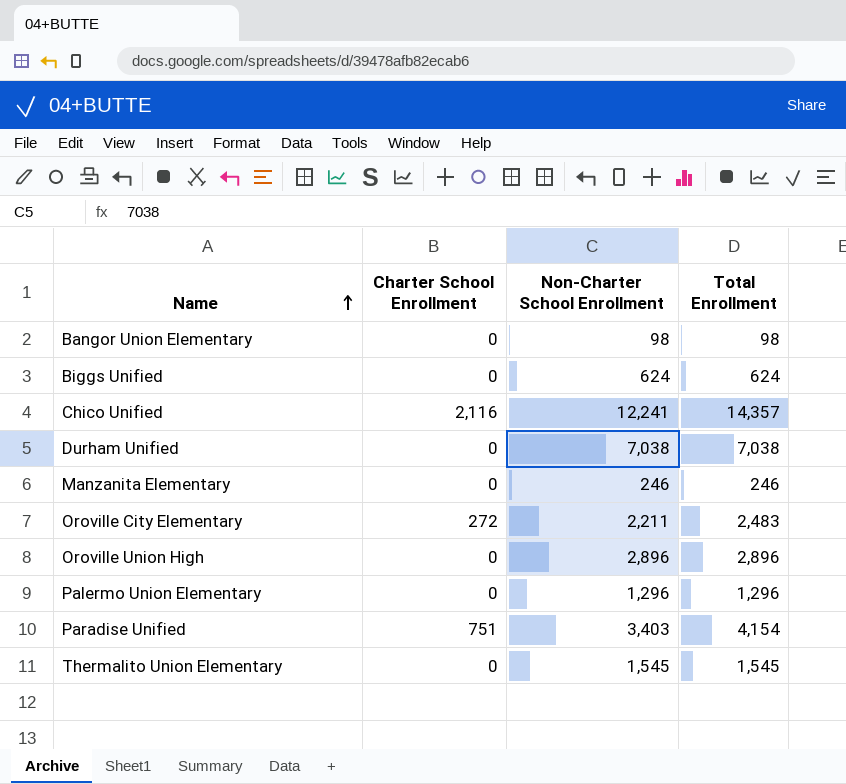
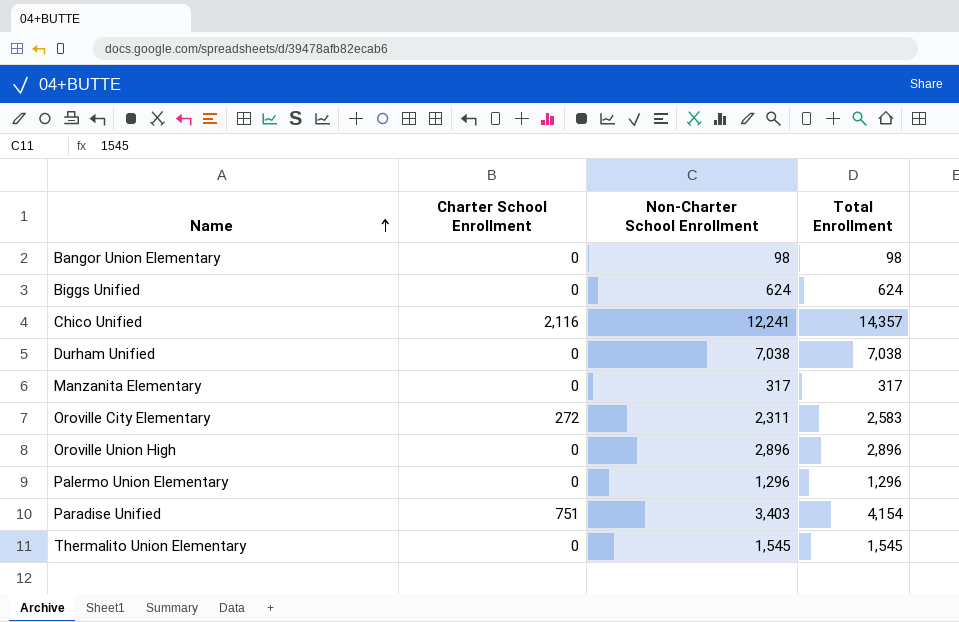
Manzanita Elementary | Non-Charter School Enrollment: 246 -> 317
Manzanita Elementary | Total Enrollment: 246 -> 317
Oroville City Elementary | Non-Charter School Enrollment: 2,211 -> 2,311
Oroville City Elementary | Total Enrollment: 2,483 -> 2,583

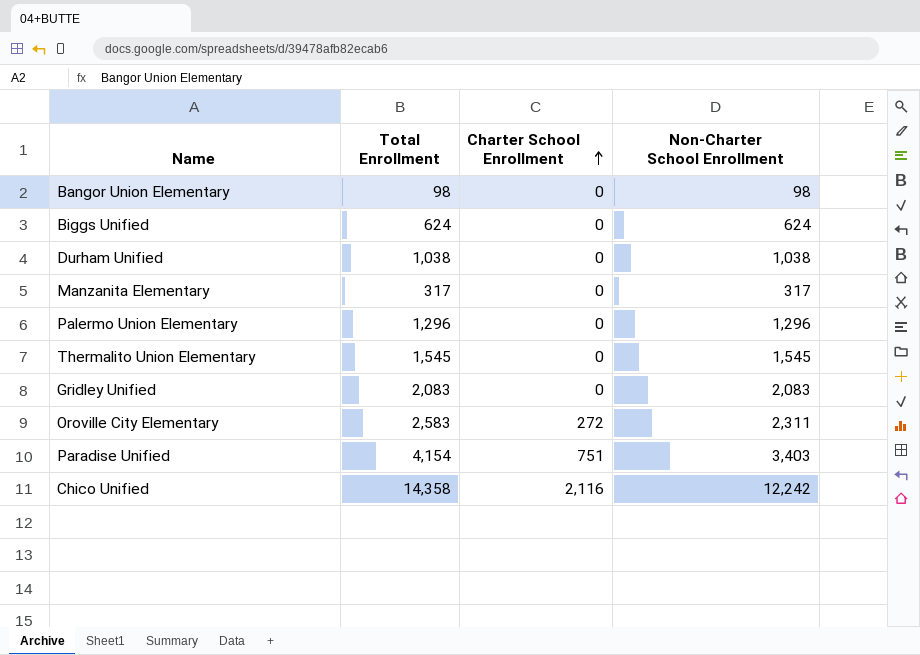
row order: Name ascending -> Charter School Enrollment ascending
column Total Enrollment | position: 4 -> 2
row Oroville Union High: 0 | 2,896 | 2,896 -> none
Durham Unified | Total Enrollment: 7,038 -> 1,038
Durham Unified | Non-Charter School Enrollment: 7,038 -> 1,038
row Gridley Unified: none -> 2,083 | 0 | 2,083
Chico Unified | Total Enrollment: 14,357 -> 14,358
Chico Unified | Non-Charter School Enrollment: 12,241 -> 12,242

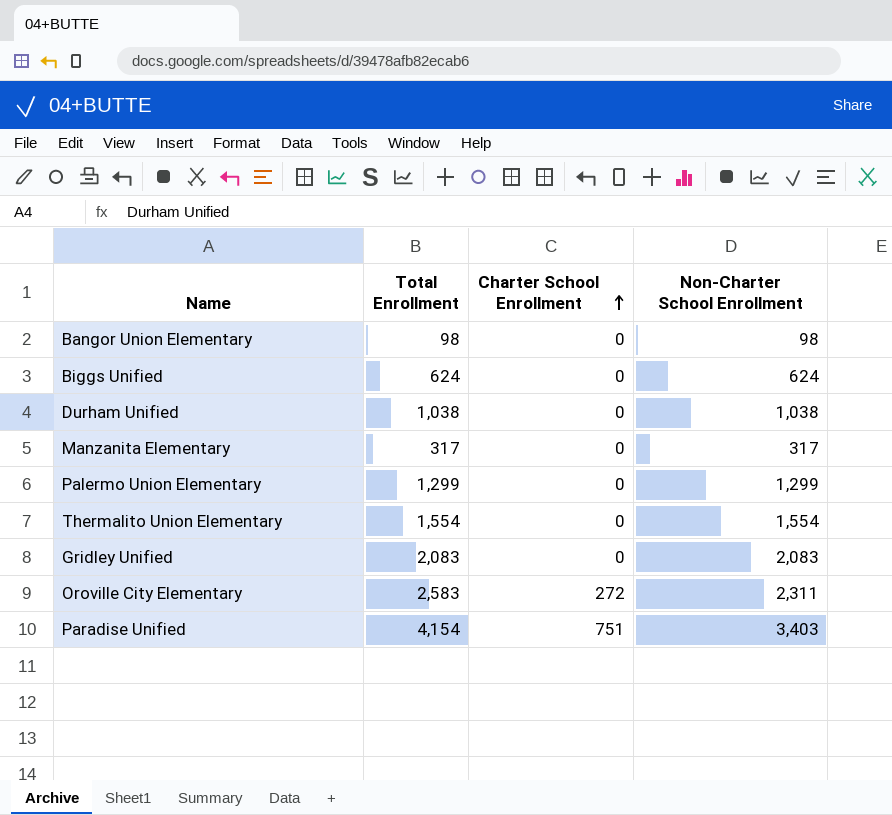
row Chico Unified: 14,358 | 2,116 | 12,242 -> none
Palermo Union Elementary | Total Enrollment: 1,296 -> 1,299
Palermo Union Elementary | Non-Charter School Enrollment: 1,296 -> 1,299
Thermalito Union Elementary | Total Enrollment: 1,545 -> 1,554
Thermalito Union Elementary | Non-Charter School Enrollment: 1,545 -> 1,554

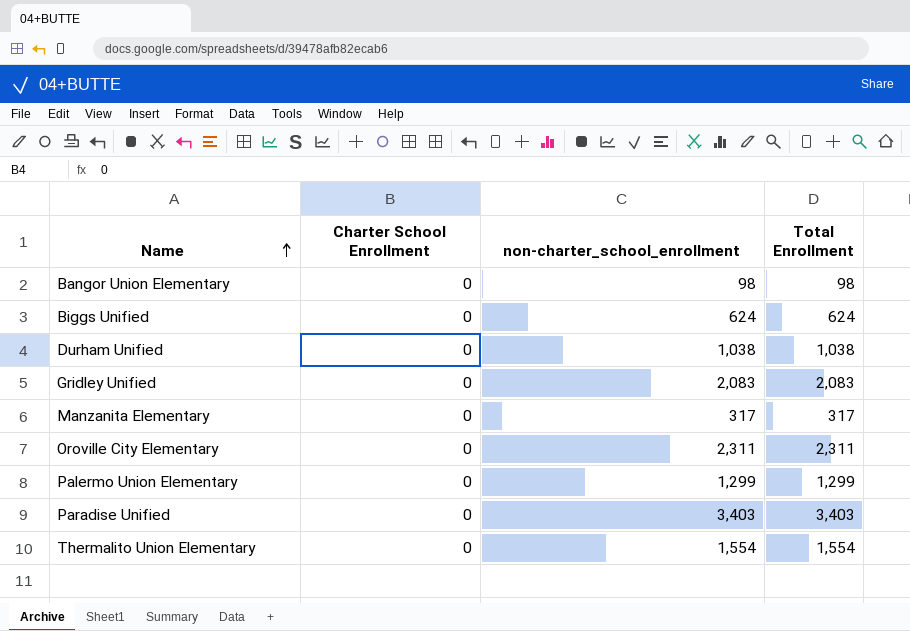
row order: Charter School Enrollment ascending -> Name ascending
column name: Non-Charter School Enrollment -> non-charter_school_enrollment
column Total Enrollment | position: 2 -> 4
Oroville City Elementary | Charter School Enrollment: 272 -> 0
Oroville City Elementary | Total Enrollment: 2,583 -> 2,311
Paradise Unified | Charter School Enrollment: 751 -> 0
Paradise Unified | Total Enrollment: 4,154 -> 3,403

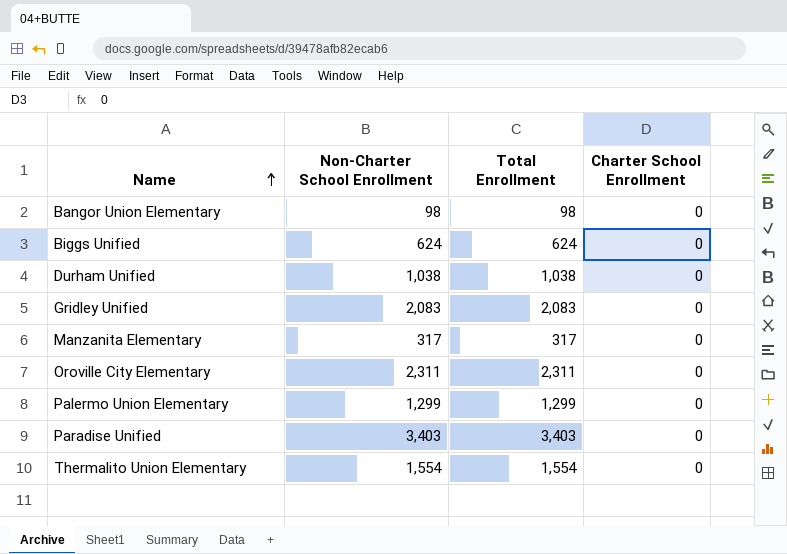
column name: non-charter_school_enrollment -> Non-Charter School Enrollment
column Charter School Enrollment | position: 2 -> 4

